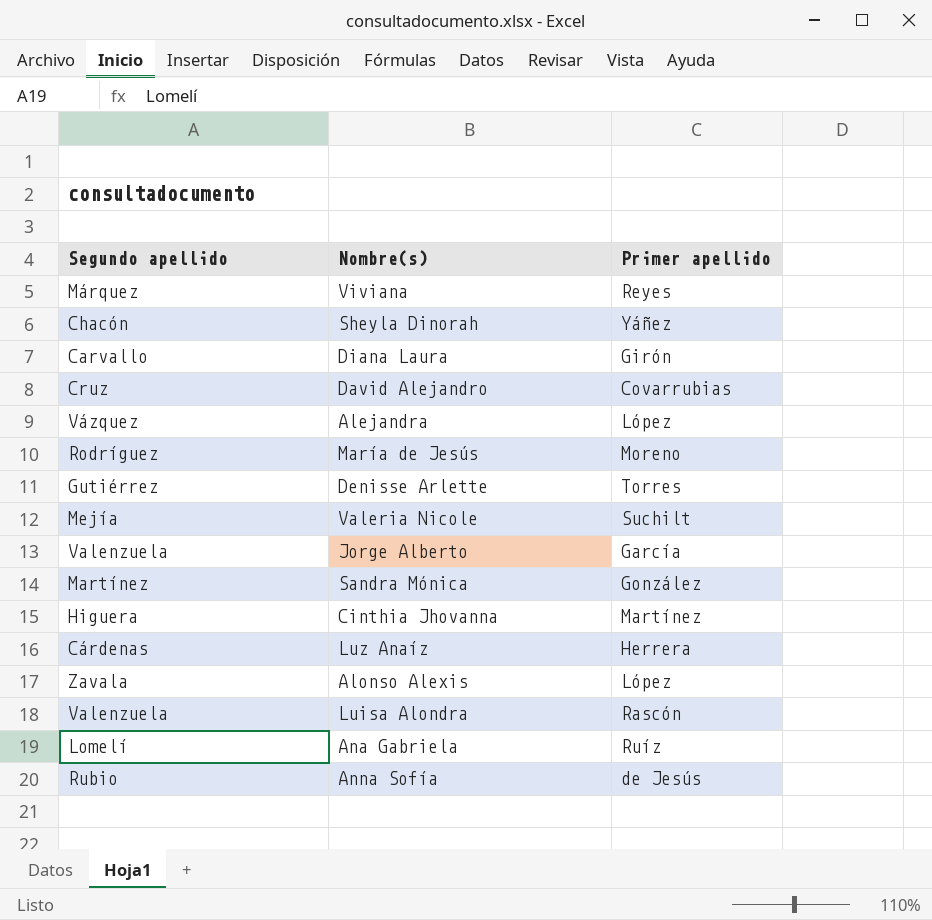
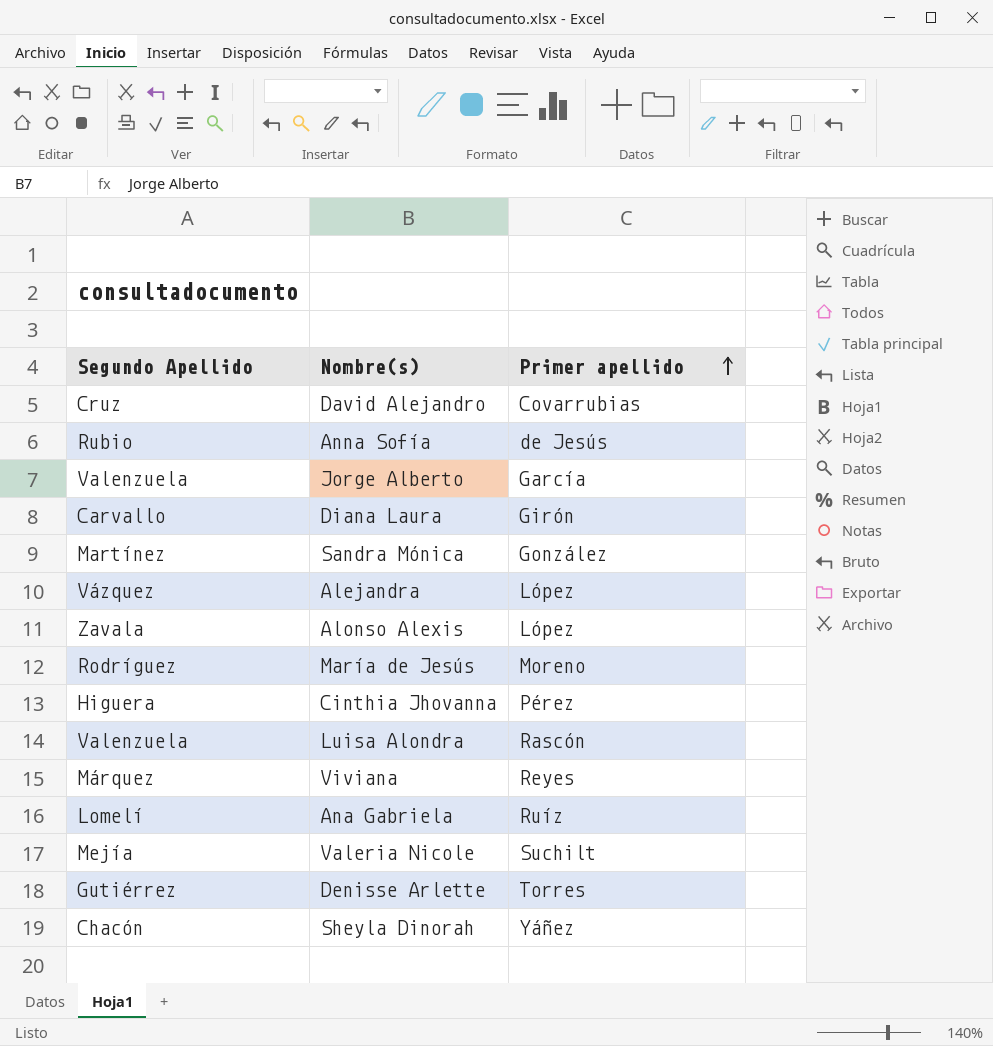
row order: none -> Primer apellido ascending
column name: Segundo apellido -> Segundo Apellido
row Luz Anaíz: Cárdenas | Herrera -> none
Cinthia Jhovanna | Primer apellido: Martínez -> Pérez

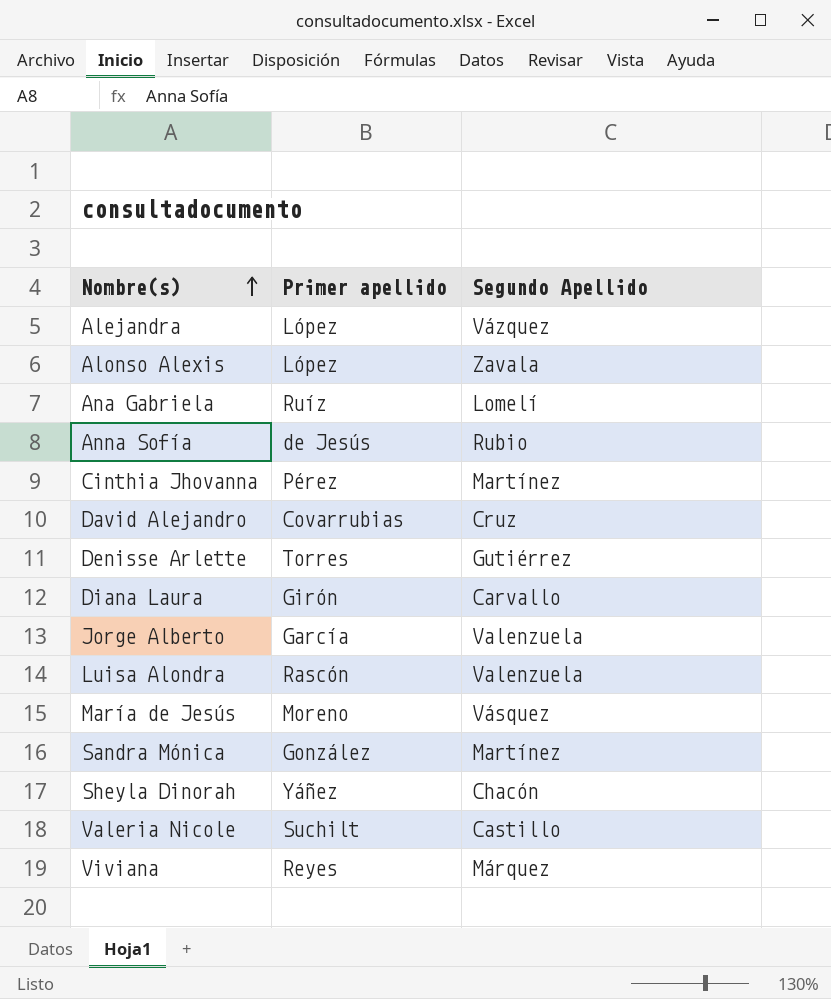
row order: Primer apellido ascending -> Nombre(s) ascending
column Segundo Apellido | position: 1 -> 3
Cinthia Jhovanna | Segundo Apellido: Higuera -> Martínez
María de Jesús | Segundo Apellido: Rodríguez -> Vásquez
Valeria Nicole | Segundo Apellido: Mejía -> Castillo

